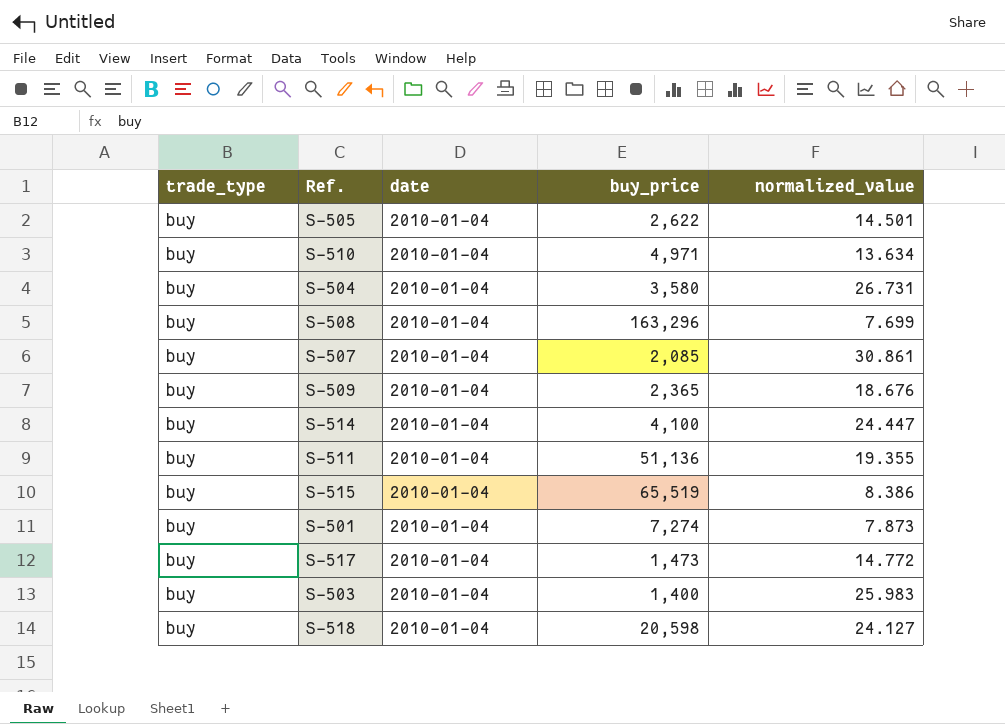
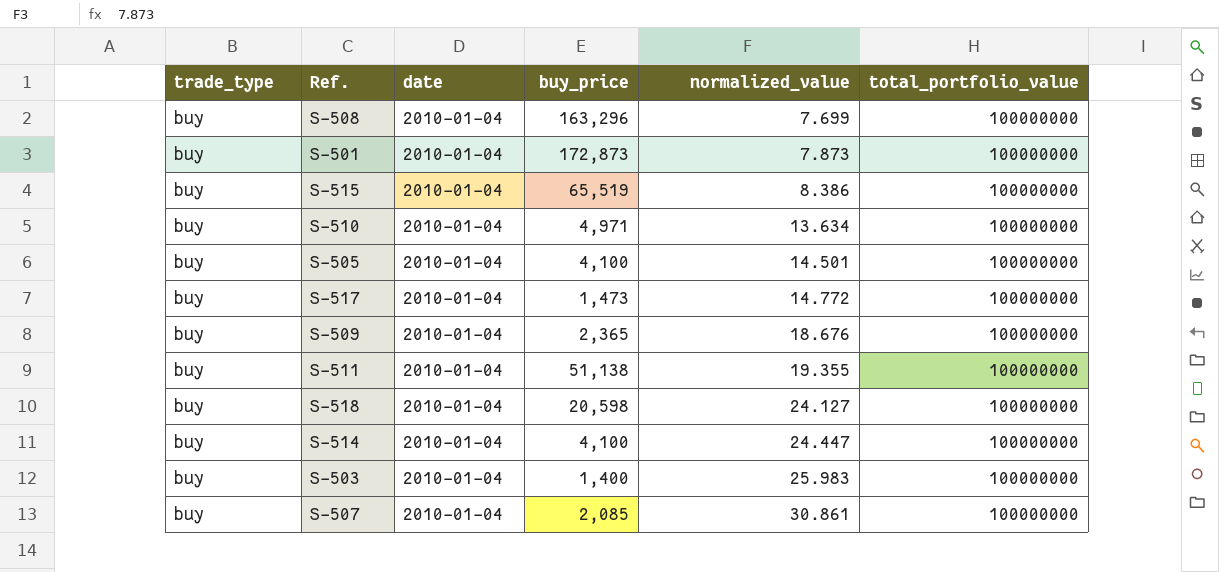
row order: none -> normalized_value ascending
column total_portfolio_value | position: none -> 6
row S-504: buy | 2010-01-04 | 3,580 | 26.731 -> none
S-501 | buy_price: 7,274 -> 172,873
S-505 | buy_price: 2,622 -> 4,100
S-511 | buy_price: 51,136 -> 51,138

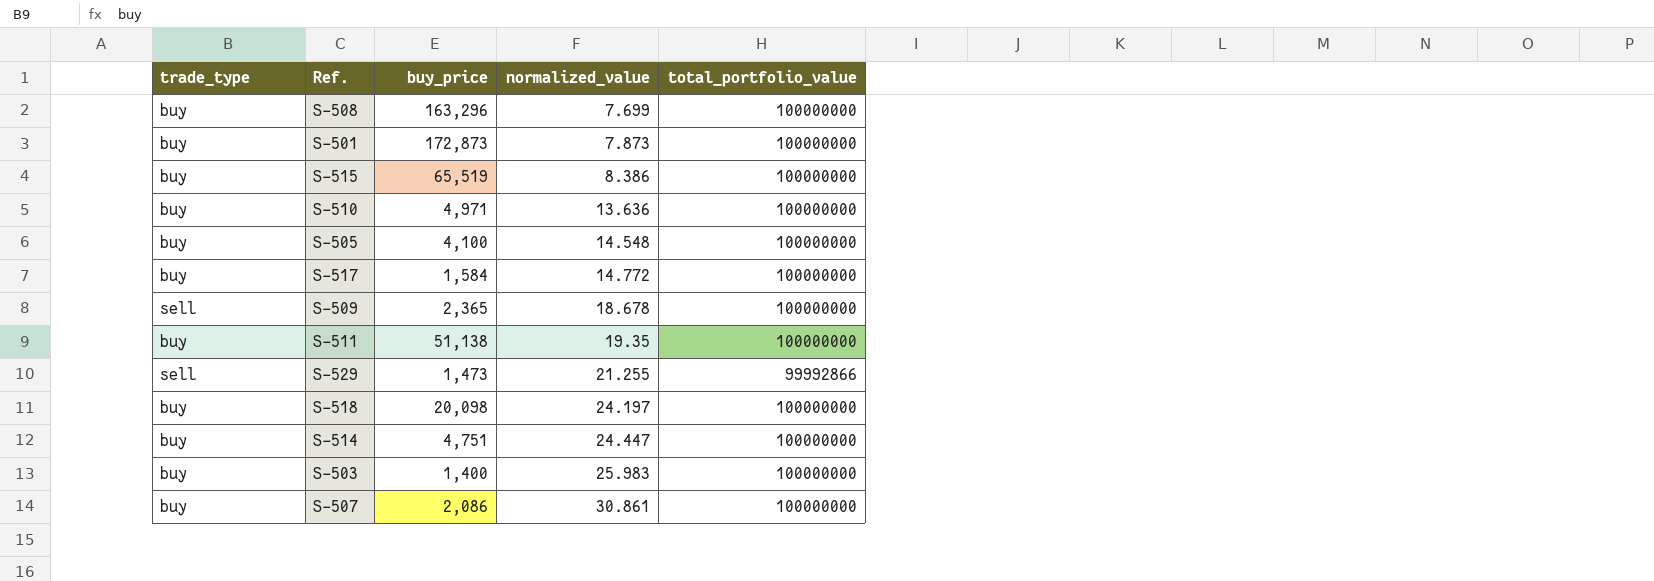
column date | position: 3 -> none
S-510 | normalized_value: 13.634 -> 13.636
S-505 | normalized_value: 14.501 -> 14.548
S-517 | buy_price: 1,473 -> 1,584
S-509 | trade_type: buy -> sell
S-509 | normalized_value: 18.676 -> 18.678
S-511 | normalized_value: 19.355 -> 19.35
row S-529: none -> sell | 1,473 | 21.255 | 99992866
S-518 | buy_price: 20,598 -> 20,098
S-518 | normalized_value: 24.127 -> 24.197
S-514 | buy_price: 4,100 -> 4,751
S-507 | buy_price: 2,085 -> 2,086

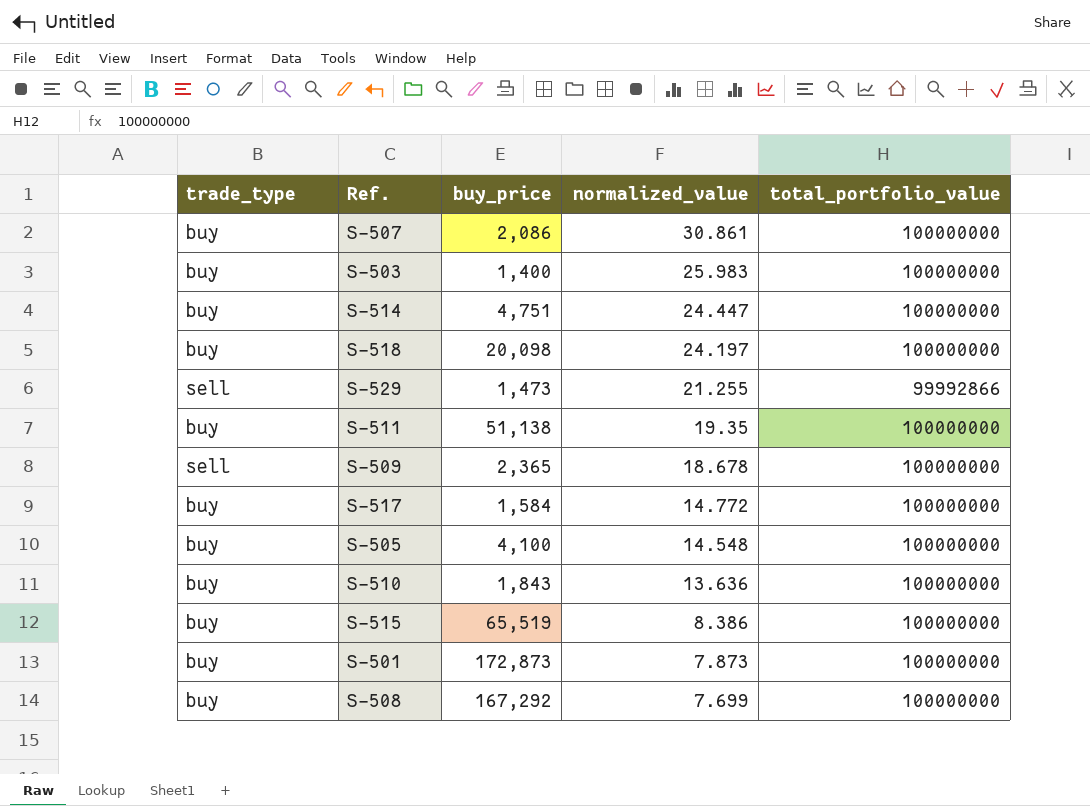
row order: normalized_value ascending -> normalized_value descending
S-510 | buy_price: 4,971 -> 1,843
S-508 | buy_price: 163,296 -> 167,292

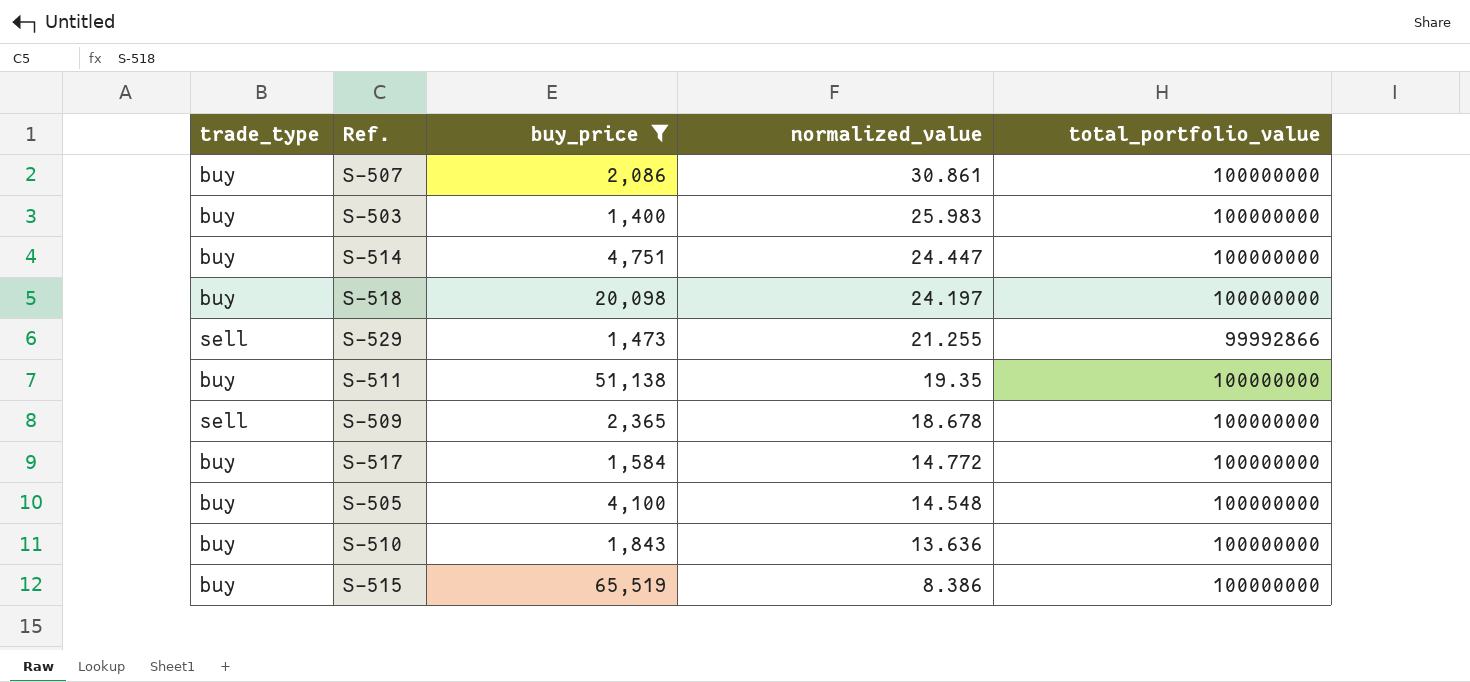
filter: none -> buy_price <= 65,519

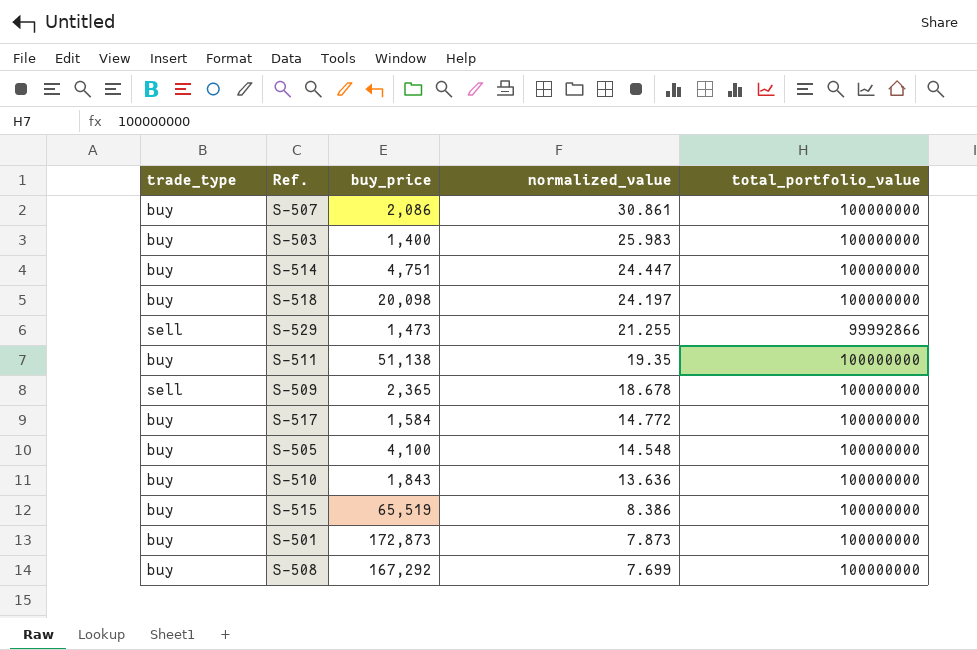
filter: buy_price <= 65,519 -> none

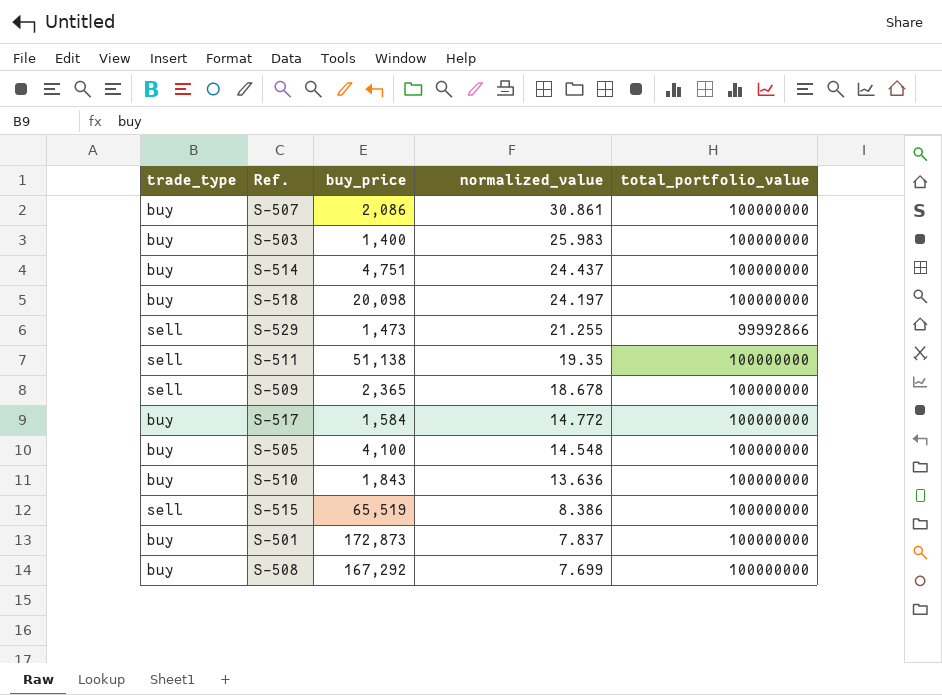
S-514 | normalized_value: 24.447 -> 24.437
S-511 | trade_type: buy -> sell
S-515 | trade_type: buy -> sell
S-501 | normalized_value: 7.873 -> 7.837

